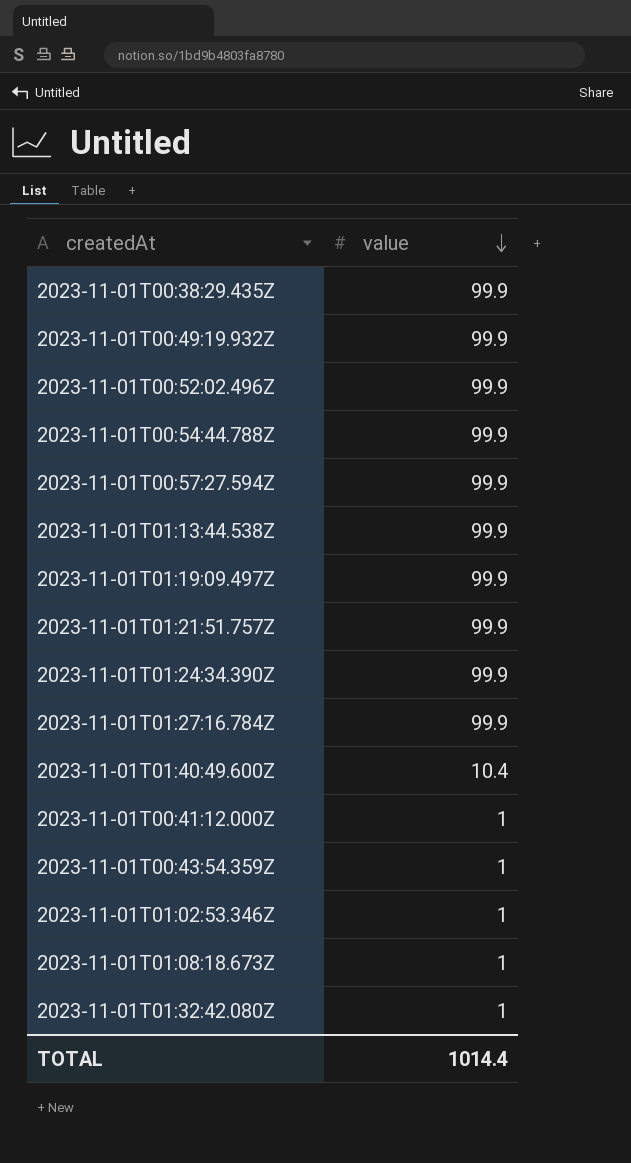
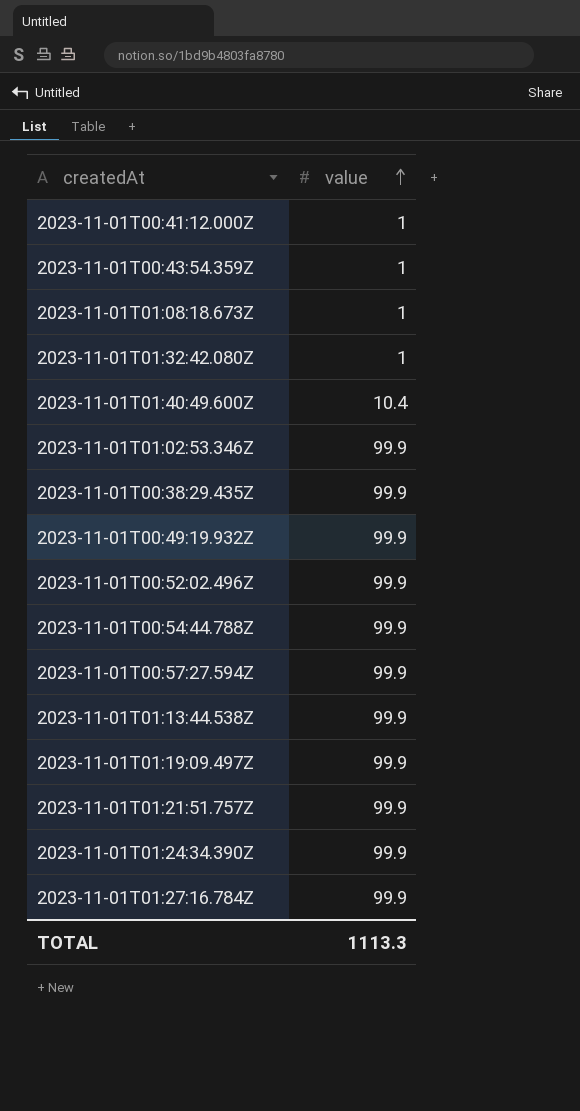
row order: value descending -> value ascending
2023-11-01T01:02:53.346Z | value: 1 -> 99.9
TOTAL | value: 1014.4 -> 1113.3

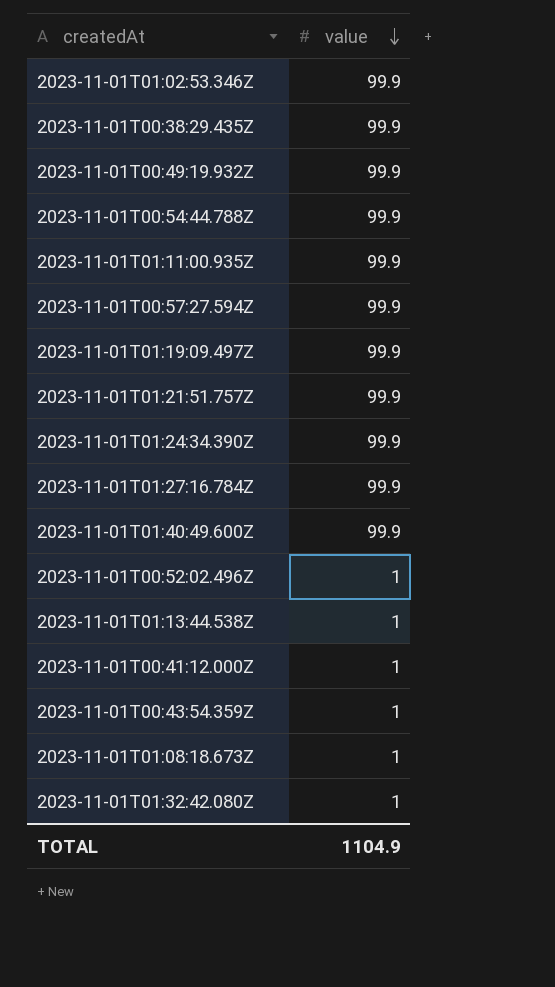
row order: value ascending -> value descending
row 2023-11-01T01:11:00.935Z: none -> 99.9
2023-11-01T01:40:49.600Z | value: 10.4 -> 99.9
2023-11-01T00:52:02.496Z | value: 99.9 -> 1
2023-11-01T01:13:44.538Z | value: 99.9 -> 1
TOTAL | value: 1113.3 -> 1104.9

